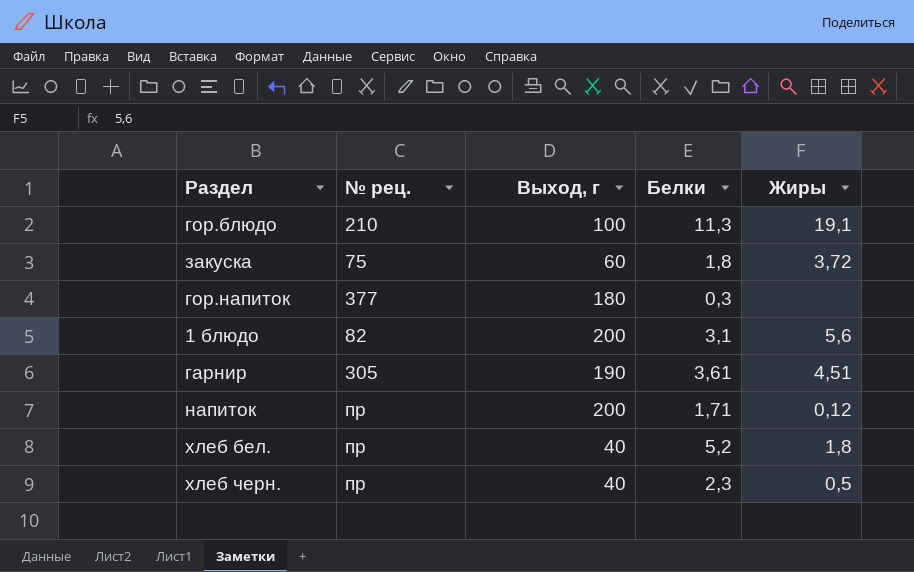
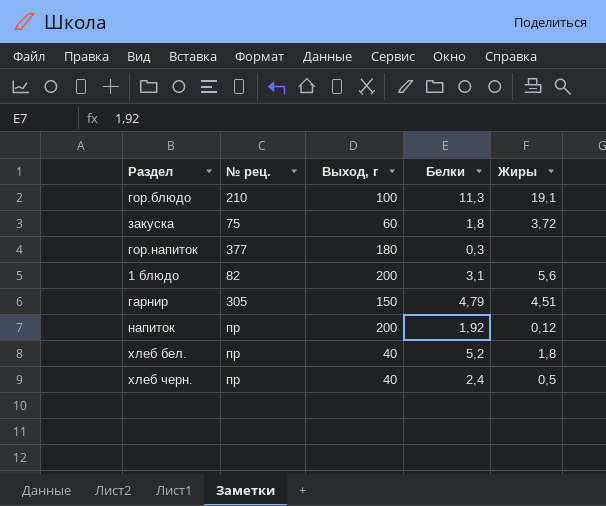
гарнир | Выход, г: 190 -> 150
гарнир | Белки: 3,61 -> 4,79
напиток | Белки: 1,71 -> 1,92
хлеб черн. | Белки: 2,3 -> 2,4

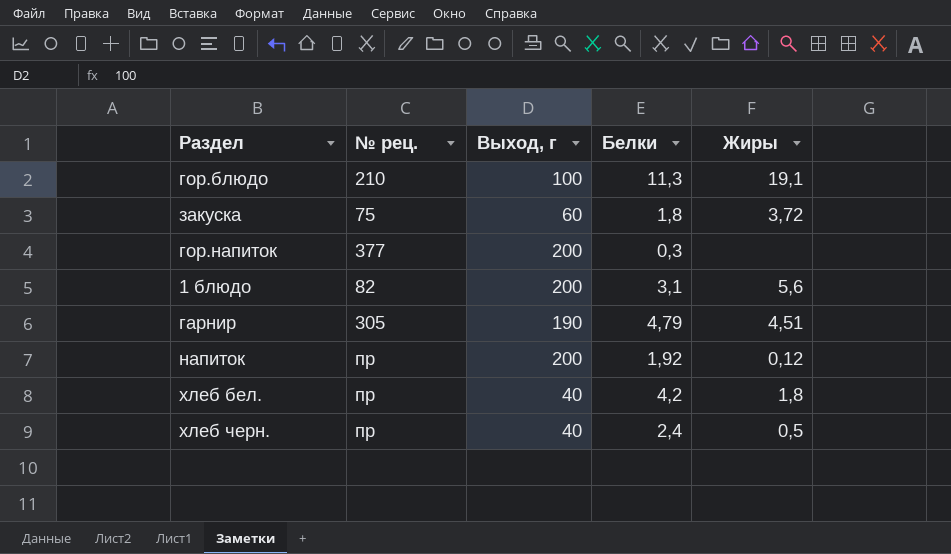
гор.напиток | Выход, г: 180 -> 200
гарнир | Выход, г: 150 -> 190
хлеб бел. | Белки: 5,2 -> 4,2

